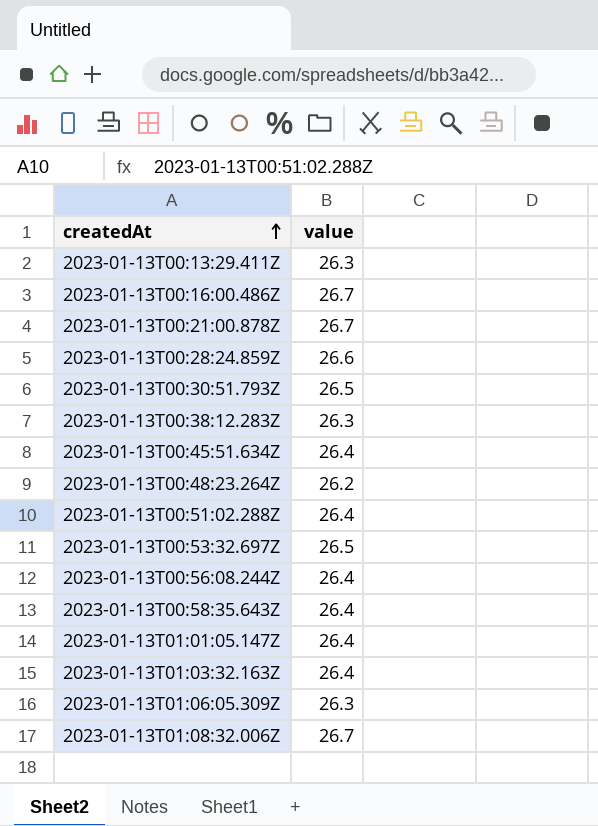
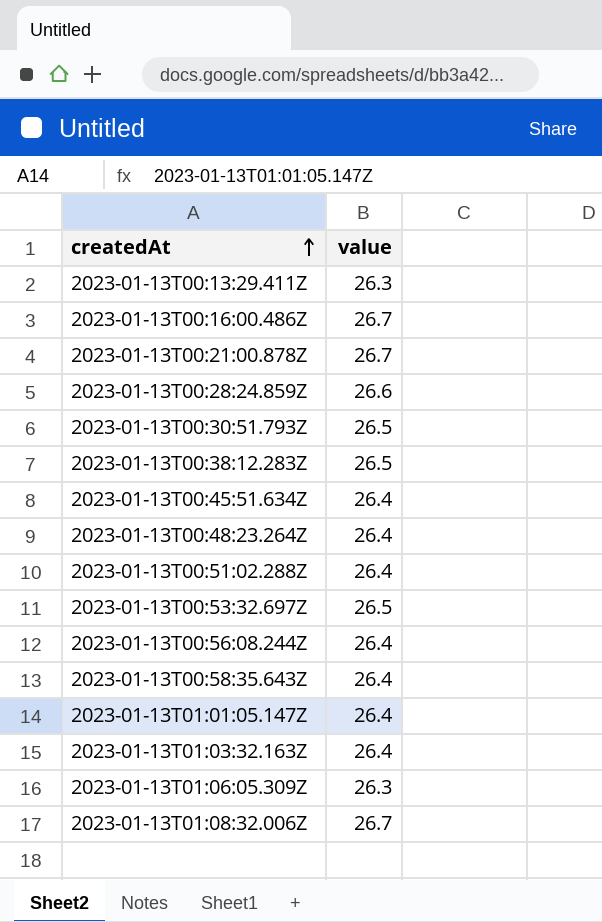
2023-01-13T00:38:12.283Z | value: 26.3 -> 26.5
2023-01-13T00:48:23.264Z | value: 26.2 -> 26.4

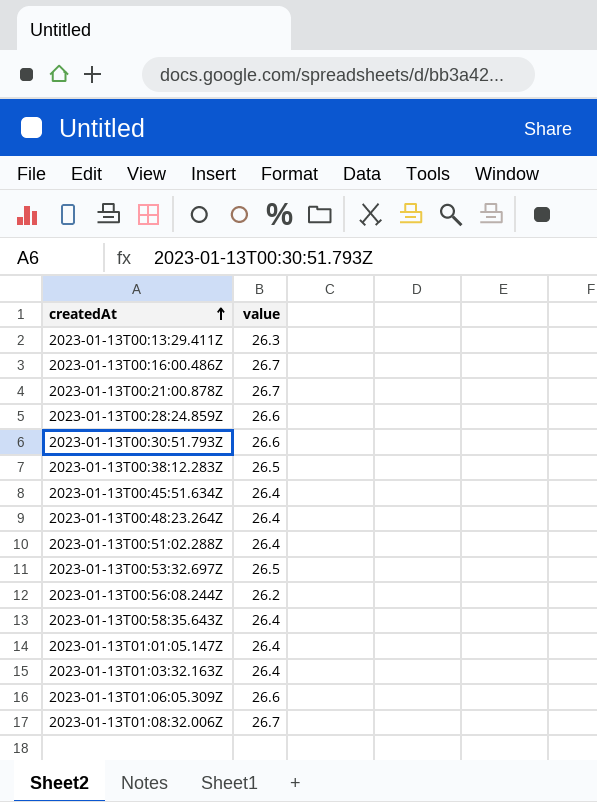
2023-01-13T00:30:51.793Z | value: 26.5 -> 26.6
2023-01-13T00:56:08.244Z | value: 26.4 -> 26.2
2023-01-13T01:06:05.309Z | value: 26.3 -> 26.6

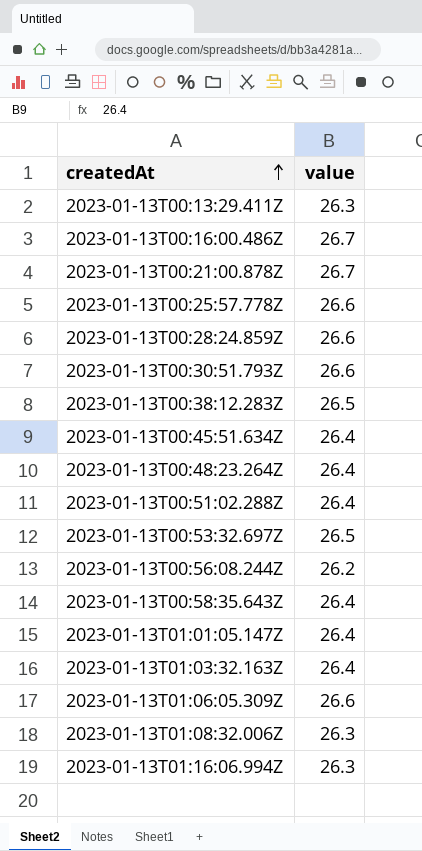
row 2023-01-13T00:25:57.778Z: none -> 26.6
2023-01-13T01:08:32.006Z | value: 26.7 -> 26.3
row 2023-01-13T01:16:06.994Z: none -> 26.3

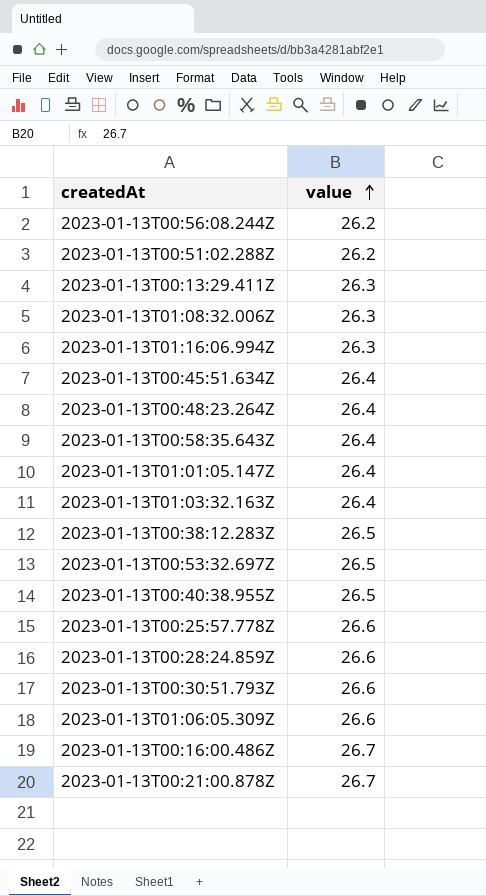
row order: createdAt ascending -> value ascending
2023-01-13T00:51:02.288Z | value: 26.4 -> 26.2
row 2023-01-13T00:40:38.955Z: none -> 26.5

